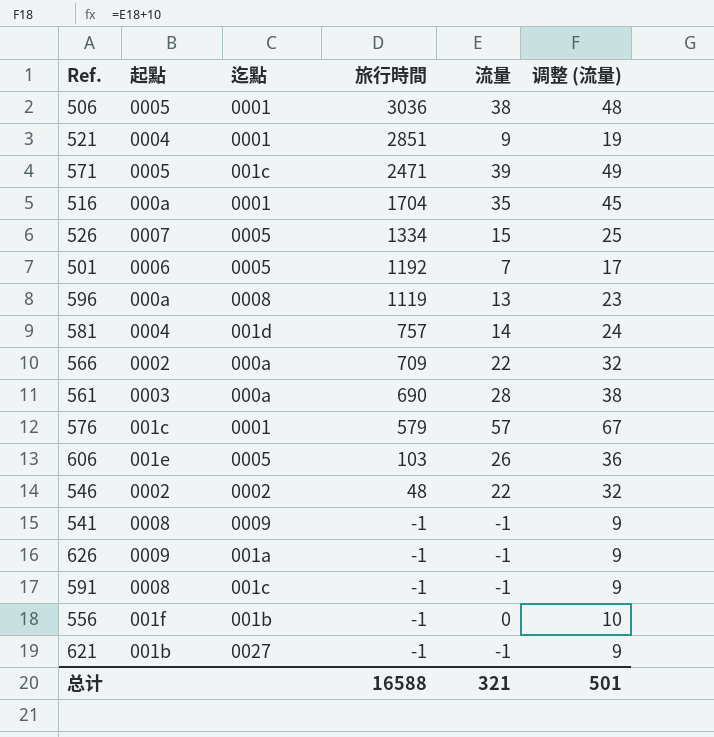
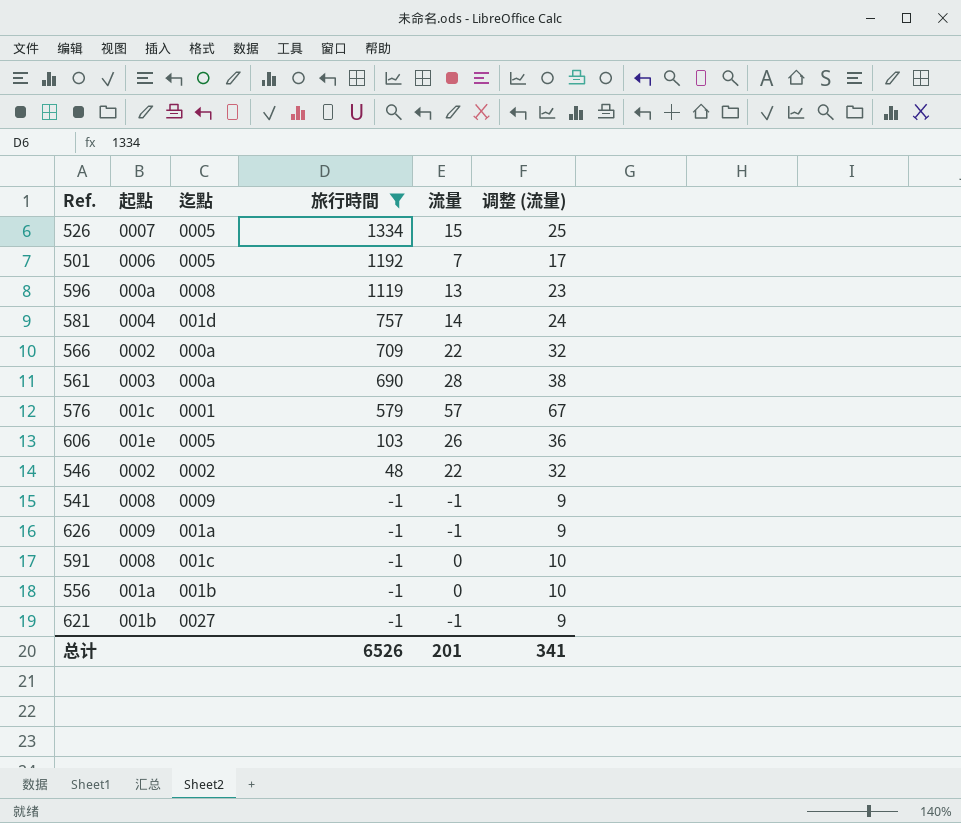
filter: none -> 旅行時間 <= 1334
591 | 流量: -1 -> 0
591 | 调整 (流量): 9 -> 10
556 | 起點: 001f -> 001a
总计 | 旅行時間: 16588 -> 6526
总计 | 流量: 321 -> 201
总计 | 调整 (流量): 501 -> 341

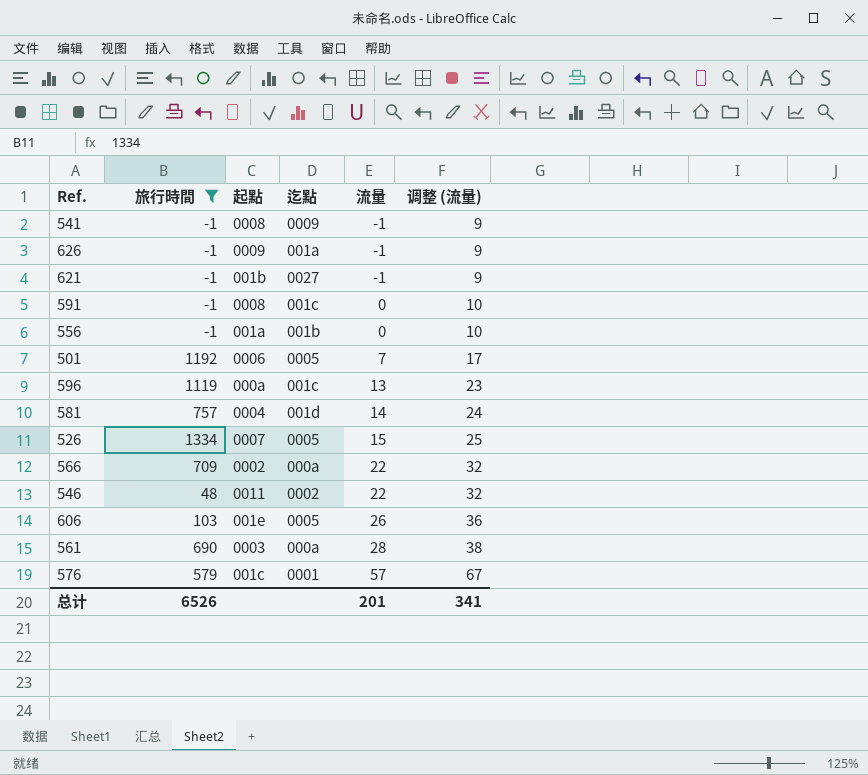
row order: 旅行時間 descending -> 流量 ascending
column 旅行時間 | position: 4 -> 2
596 | 迄點: 0008 -> 001c
546 | 起點: 0002 -> 0011

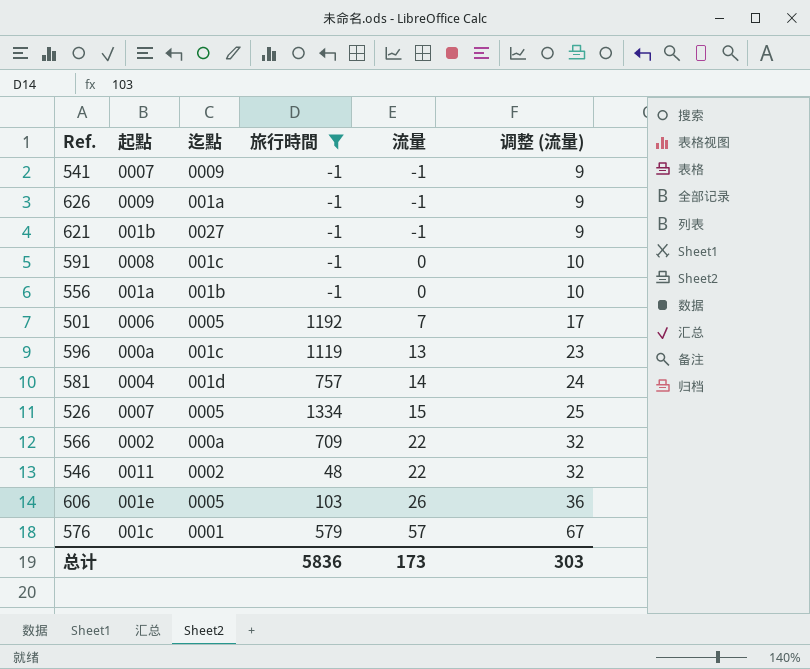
column 旅行時間 | position: 2 -> 4
row 561: 690 | 0003 | 000a | 28 | 38 -> none
541 | 起點: 0008 -> 0007
总计 | 旅行時間: 6526 -> 5836
总计 | 流量: 201 -> 173
总计 | 调整 (流量): 341 -> 303

